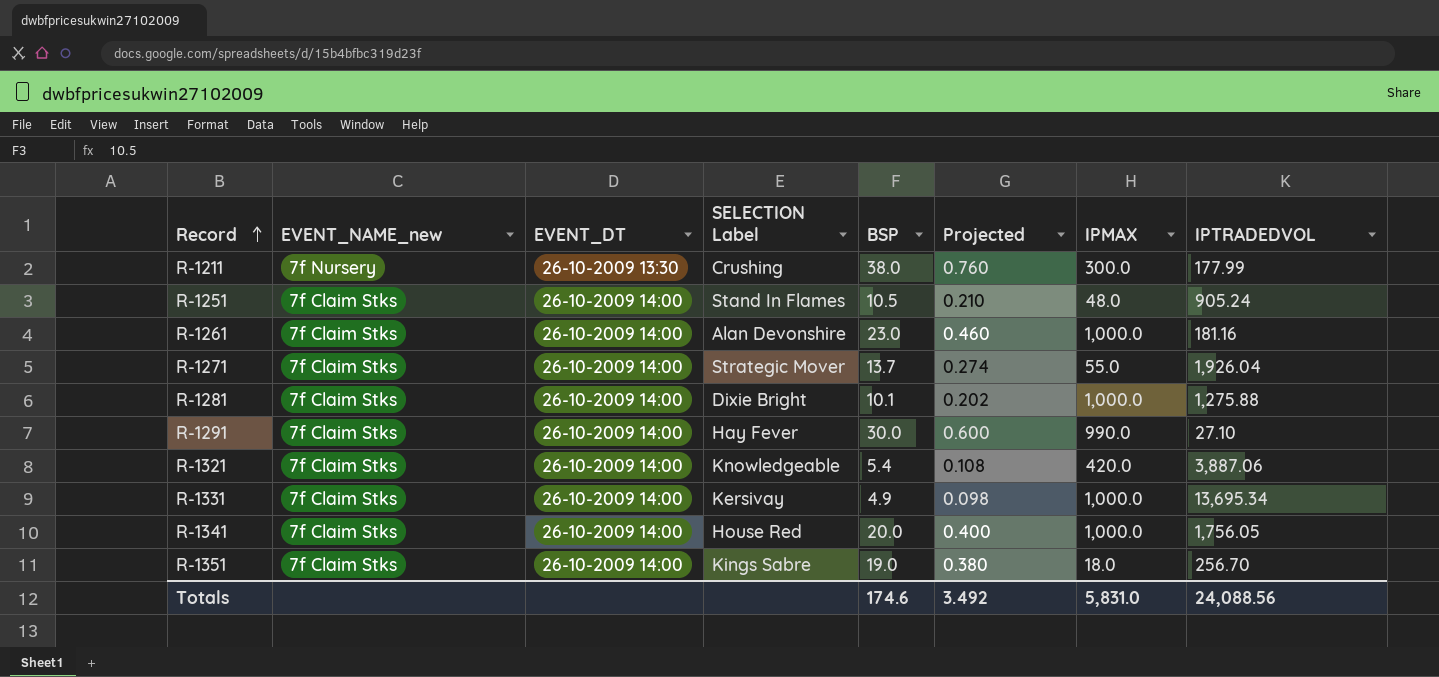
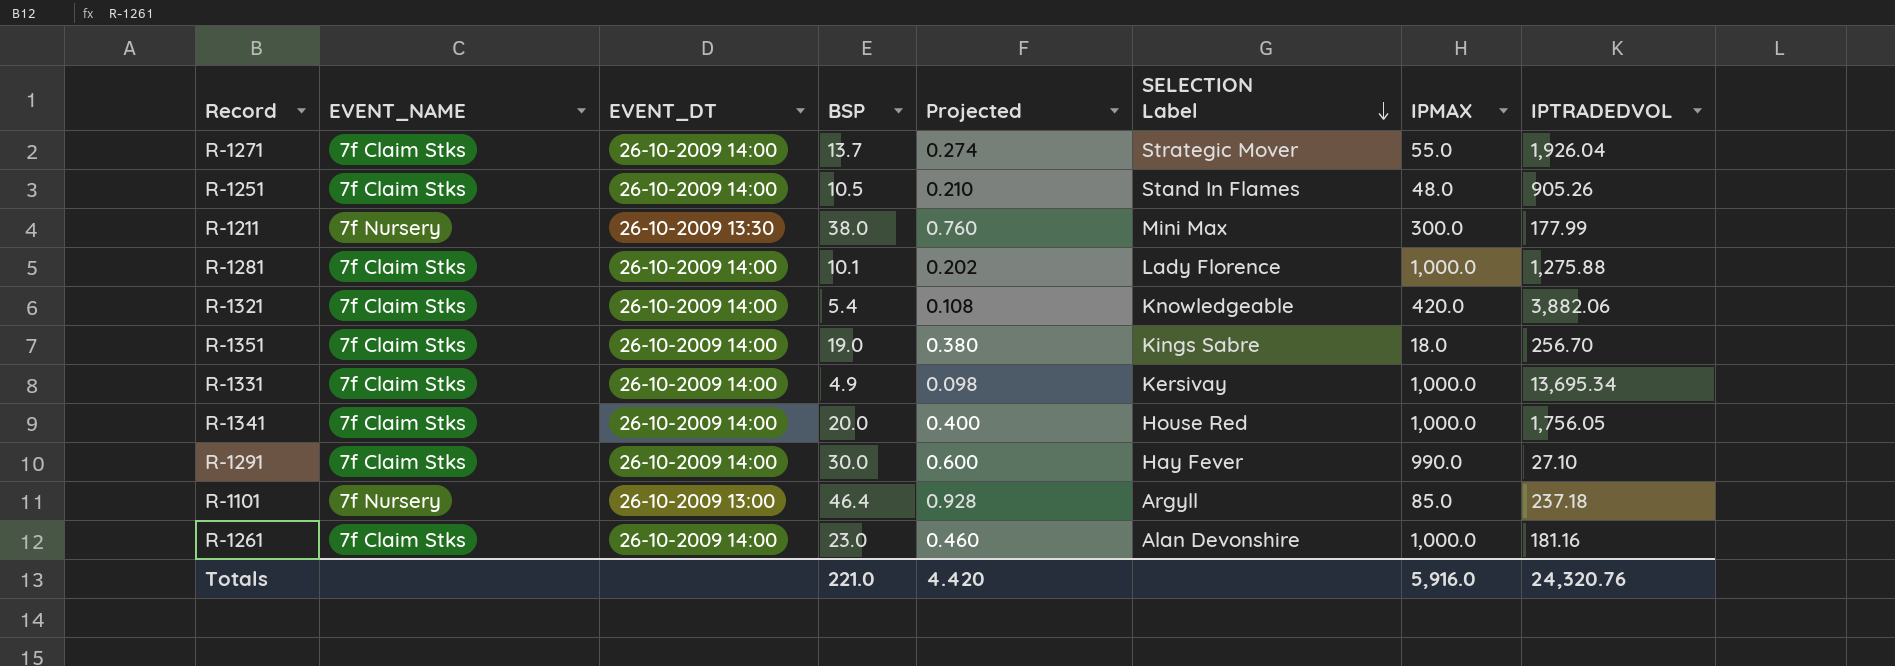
row order: Record ascending -> SELECTION Label descending
column name: EVENT_NAME_new -> EVENT_NAME
column SELECTION Label | position: 4 -> 6
R-1251 | IPTRADEDVOL: 905.24 -> 905.26
R-1211 | SELECTION Label: Crushing -> Mini Max
R-1281 | SELECTION Label: Dixie Bright -> Lady Florence
R-1321 | IPTRADEDVOL: 3,887.06 -> 3,882.06
row R-1101: none -> 7f Nursery | 26-10-2009 13:00 | 46.4 | 0.928 | Argyll | 85.0 | 237.18
Totals | BSP: 174.6 -> 221.0
Totals | Projected: 3.492 -> 4.420
Totals | IPMAX: 5,831.0 -> 5,916.0
Totals | IPTRADEDVOL: 24,088.56 -> 24,320.76

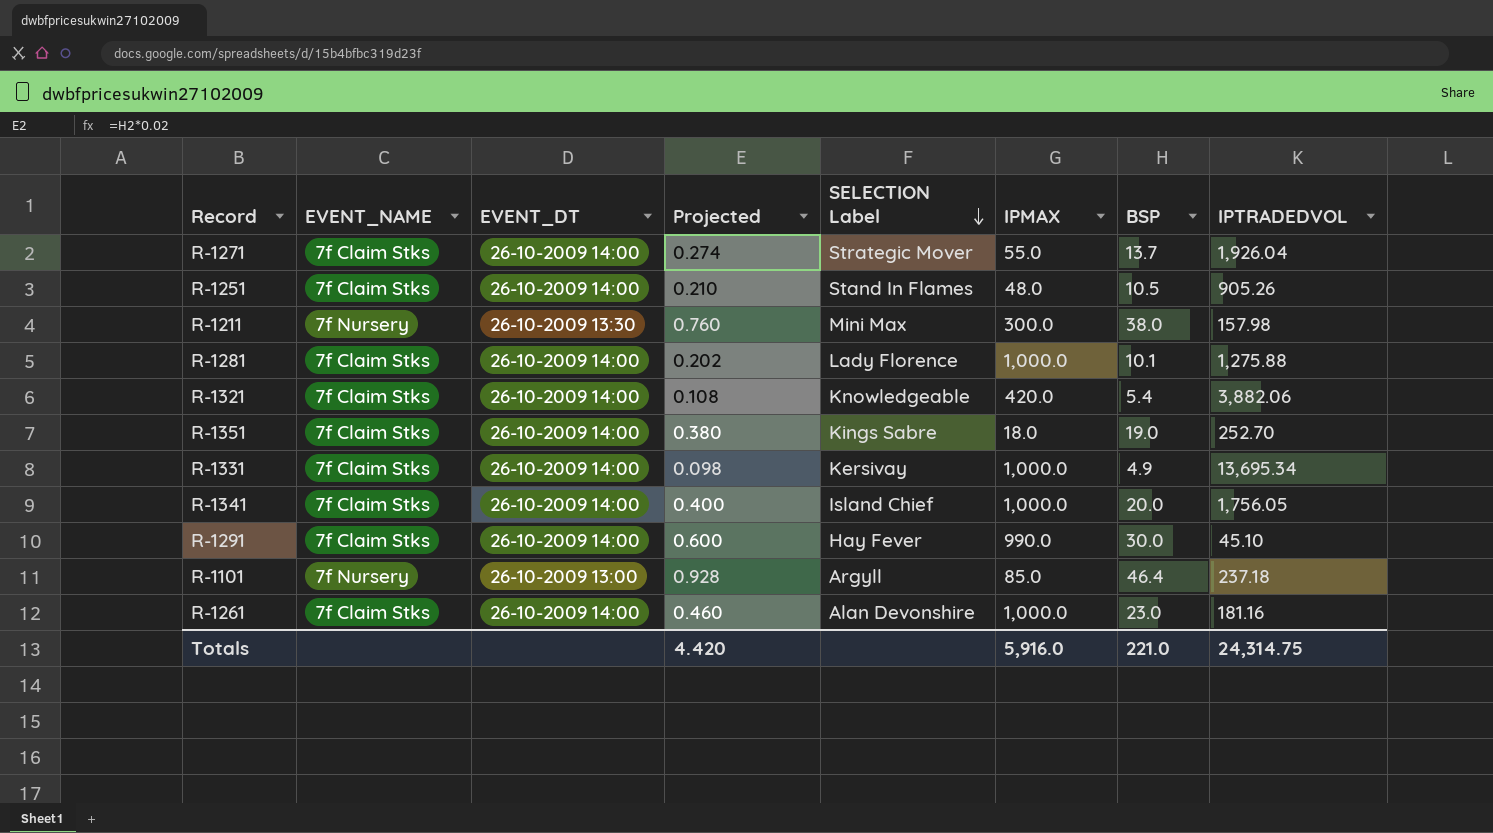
column BSP | position: 4 -> 7
R-1211 | IPTRADEDVOL: 177.99 -> 157.98
R-1351 | IPTRADEDVOL: 256.70 -> 252.70
R-1341 | SELECTION Label: House Red -> Island Chief
R-1291 | IPTRADEDVOL: 27.10 -> 45.10
Totals | IPTRADEDVOL: 24,320.76 -> 24,314.75

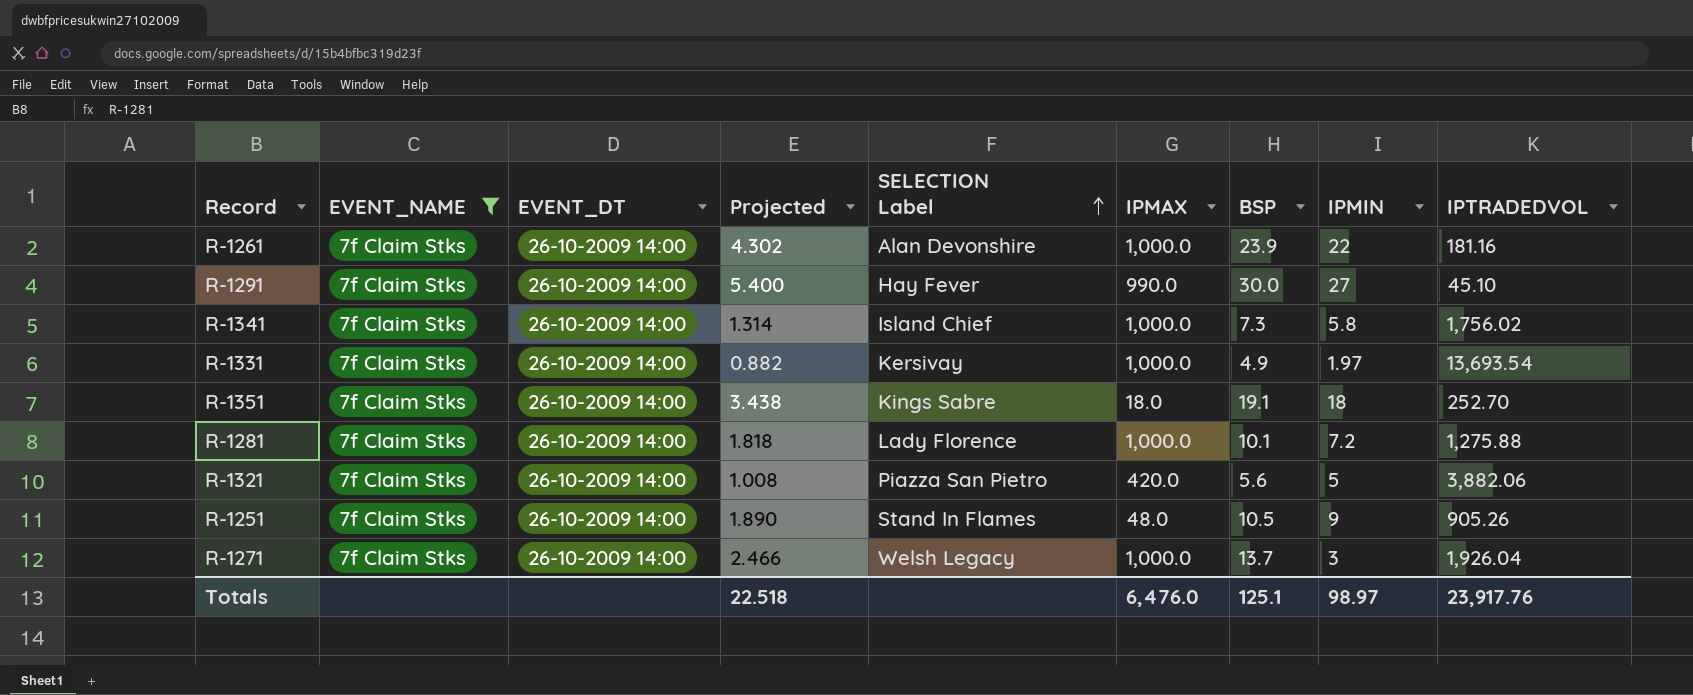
filter: none -> EVENT_NAME = 7f Claim Stks
row order: SELECTION Label descending -> SELECTION Label ascending
column Projected | formula: [BSP] * 0.02 -> [BSP] * 0.18
column IPMIN | position: none -> 8
R-1261 | BSP: 23.0 -> 23.9
R-1341 | BSP: 20.0 -> 7.3
R-1341 | IPTRADEDVOL: 1,756.05 -> 1,756.02
R-1331 | IPTRADEDVOL: 13,695.34 -> 13,693.54
R-1351 | BSP: 19.0 -> 19.1
R-1321 | SELECTION Label: Knowledgeable -> Piazza San Pietro
R-1321 | BSP: 5.4 -> 5.6
R-1271 | SELECTION Label: Strategic Mover -> Welsh Legacy
R-1271 | IPMAX: 55.0 -> 1,000.0
Totals | Projected: 4.420 -> 22.518
Totals | IPMAX: 5,916.0 -> 6,476.0
Totals | BSP: 221.0 -> 125.1
Totals | IPTRADEDVOL: 24,314.75 -> 23,917.76

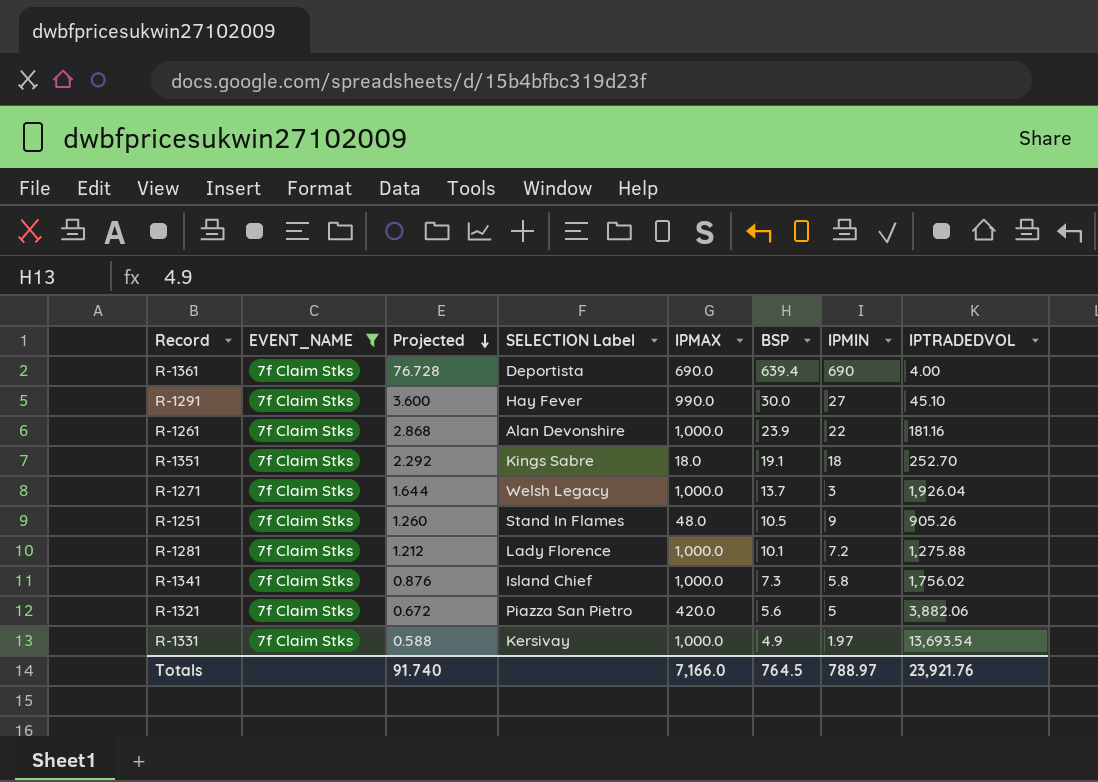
row order: SELECTION Label ascending -> Projected descending
column EVENT_DT | position: 3 -> none
column Projected | formula: [BSP] * 0.18 -> [BSP] * 0.12
row R-1361: none -> 7f Claim Stks | 76.728 | Deportista | 690.0 | 639.4 | 690 | 4.00
Totals | Projected: 22.518 -> 91.740
Totals | IPMAX: 6,476.0 -> 7,166.0
Totals | BSP: 125.1 -> 764.5
Totals | IPMIN: 98.97 -> 788.97
Totals | IPTRADEDVOL: 23,917.76 -> 23,921.76

